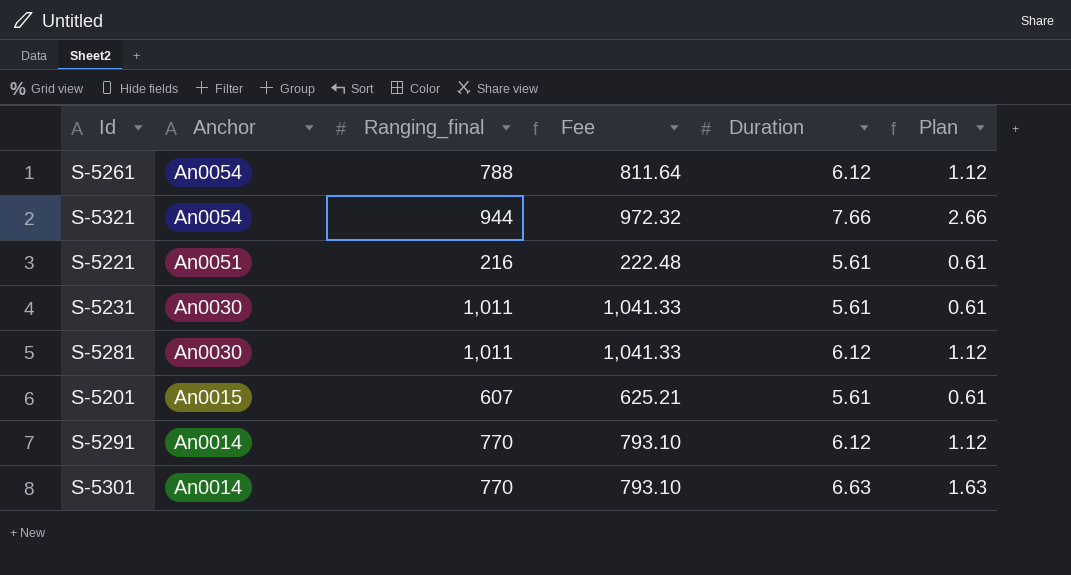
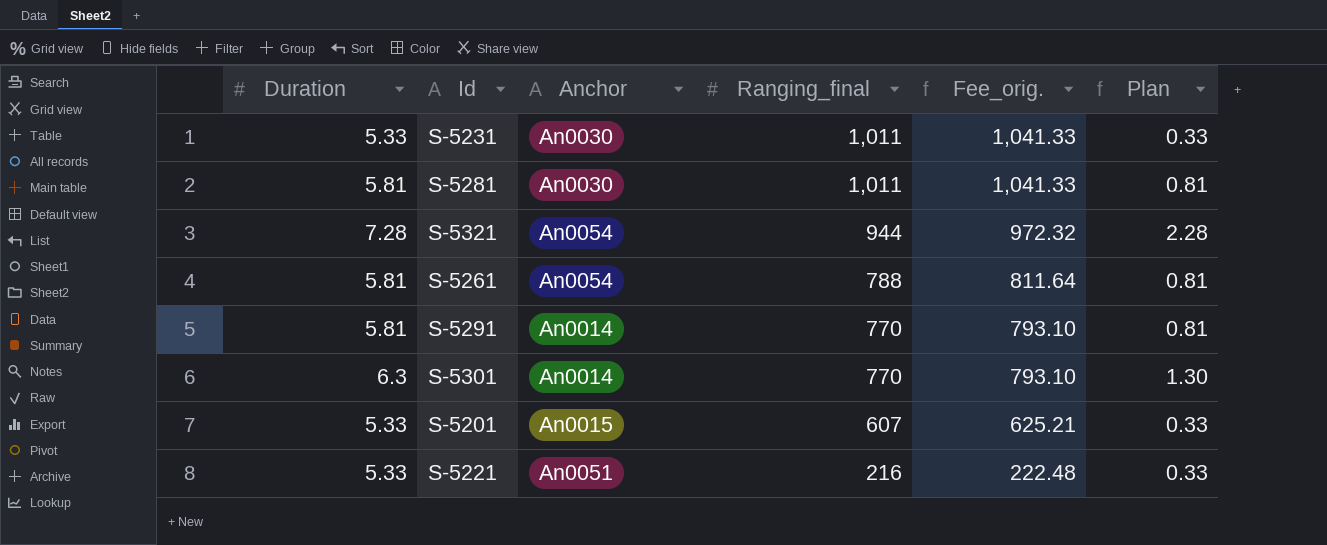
row order: Anchor descending -> Ranging_final descending
column Duration | position: 5 -> 1
column name: Fee -> Fee_orig.
S-5231 | Duration: 5.61 -> 5.33
S-5231 | Plan: 0.61 -> 0.33
S-5281 | Duration: 6.12 -> 5.81
S-5281 | Plan: 1.12 -> 0.81
S-5321 | Duration: 7.66 -> 7.28
S-5321 | Plan: 2.66 -> 2.28
S-5261 | Duration: 6.12 -> 5.81
S-5261 | Plan: 1.12 -> 0.81
S-5291 | Duration: 6.12 -> 5.81
S-5291 | Plan: 1.12 -> 0.81
S-5301 | Duration: 6.63 -> 6.3
S-5301 | Plan: 1.63 -> 1.30
S-5201 | Duration: 5.61 -> 5.33
S-5201 | Plan: 0.61 -> 0.33
S-5221 | Duration: 5.61 -> 5.33
S-5221 | Plan: 0.61 -> 0.33

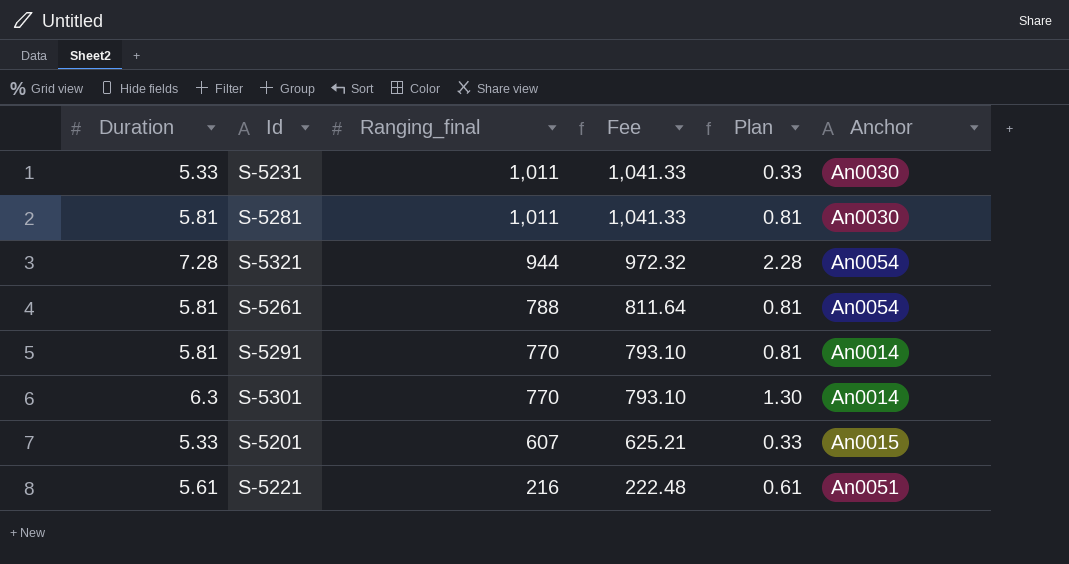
column name: Fee_orig. -> Fee
column Anchor | position: 3 -> 6
S-5221 | Duration: 5.33 -> 5.61
S-5221 | Plan: 0.33 -> 0.61

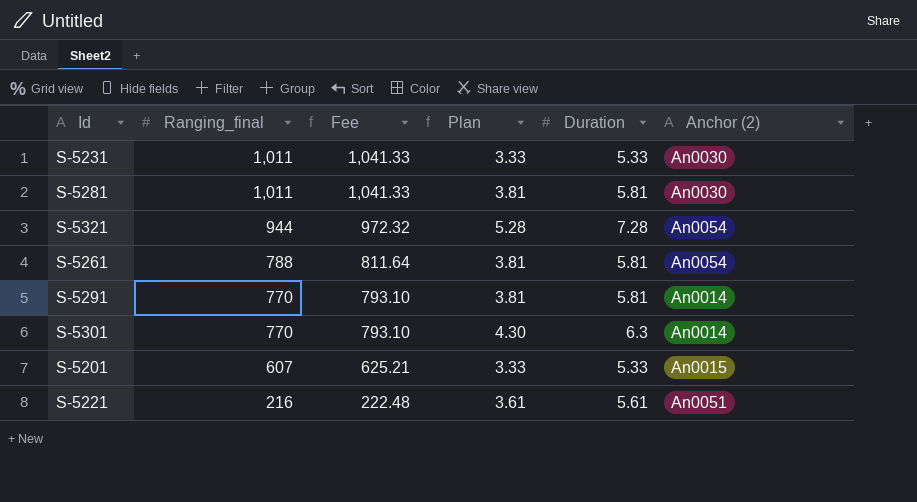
column Plan | formula: [Duration] - 5 -> [Duration] - 2
column Duration | position: 1 -> 5
column name: Anchor -> Anchor (2)

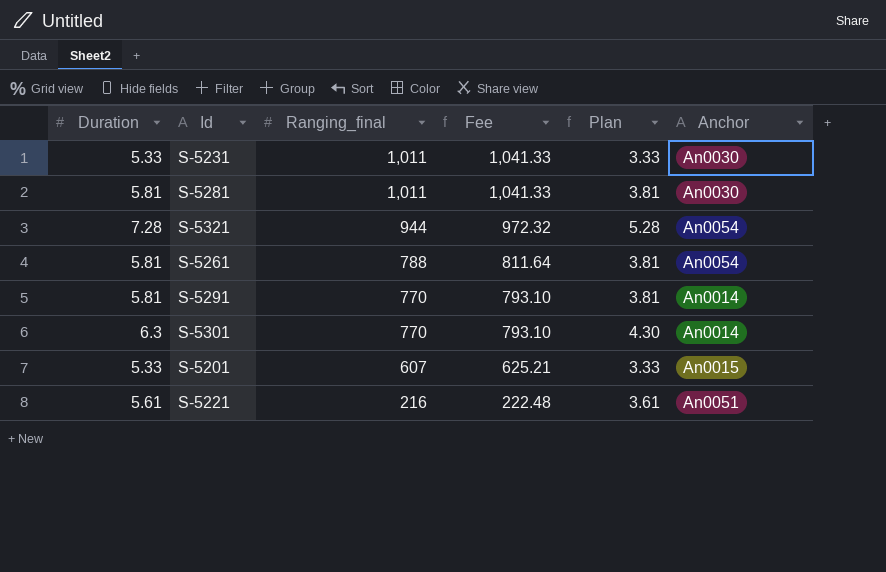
column Duration | position: 5 -> 1
column name: Anchor (2) -> Anchor

